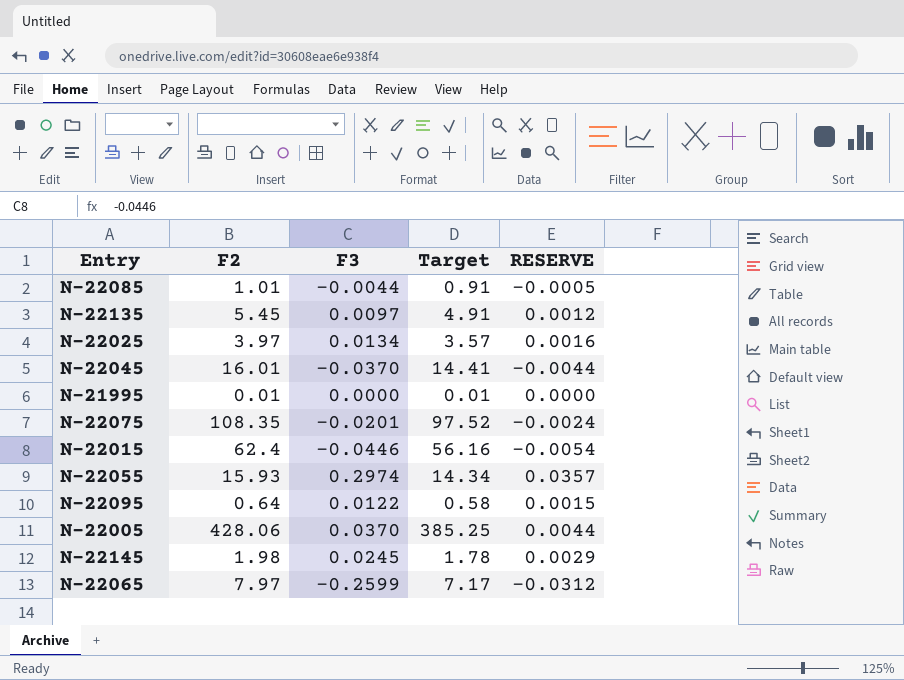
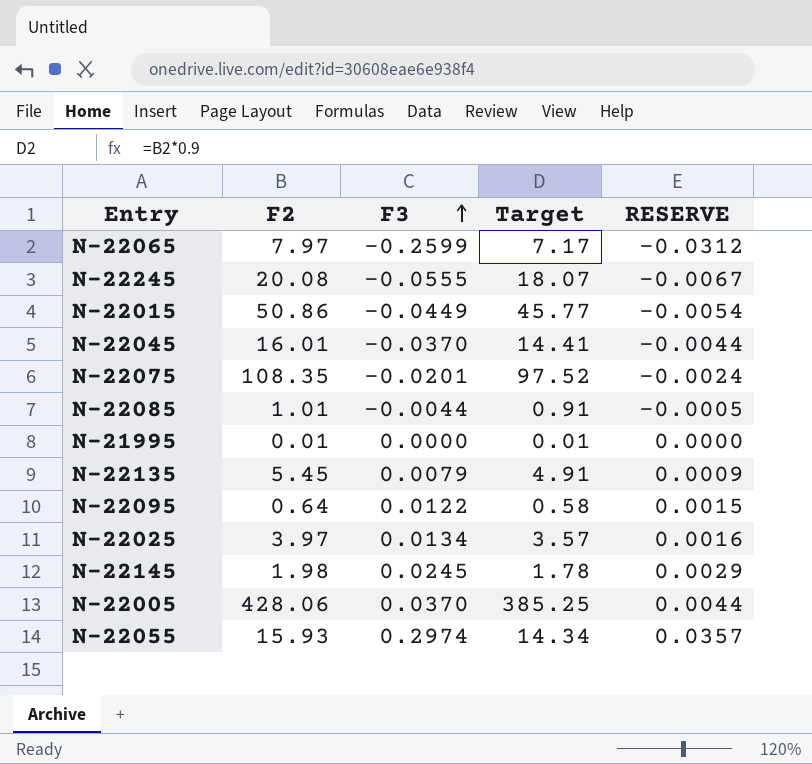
row order: none -> F3 ascending
row N-22245: none -> 20.08 | -0.0555 | 18.07 | -0.0067
N-22015 | F2: 62.4 -> 50.86
N-22015 | F3: -0.0446 -> -0.0449
N-22015 | Target: 56.16 -> 45.77
N-22135 | F3: 0.0097 -> 0.0079
N-22135 | RESERVE: 0.0012 -> 0.0009

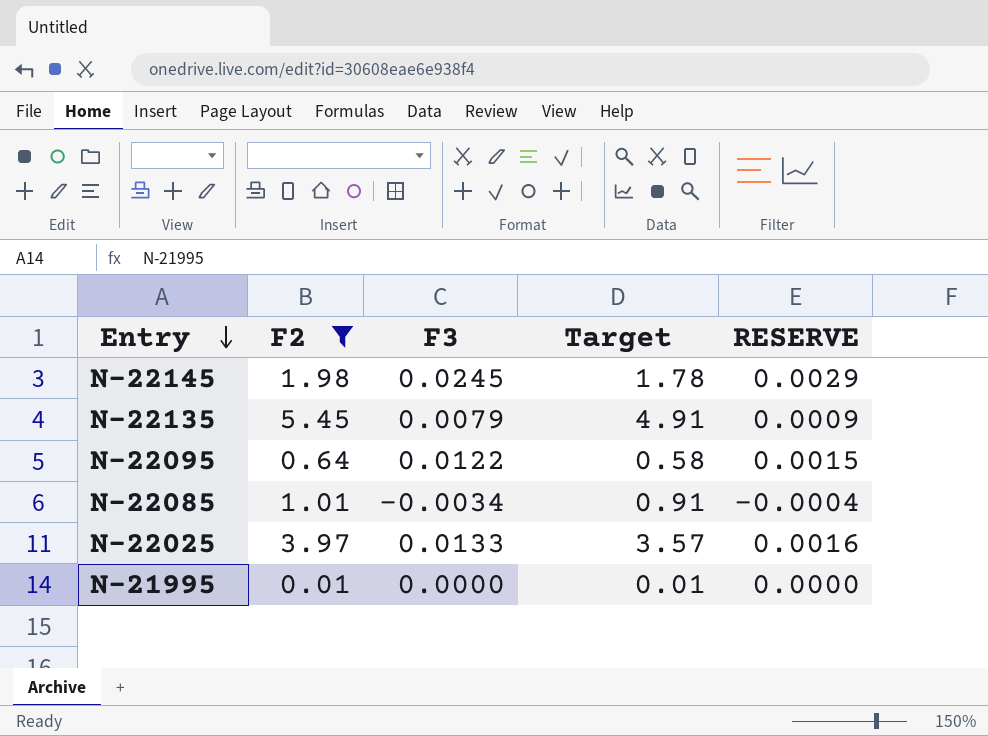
filter: none -> F2 <= 5.45
row order: F3 ascending -> Entry descending
N-22085 | F3: -0.0044 -> -0.0034
N-22085 | RESERVE: -0.0005 -> -0.0004
N-22025 | F3: 0.0134 -> 0.0133

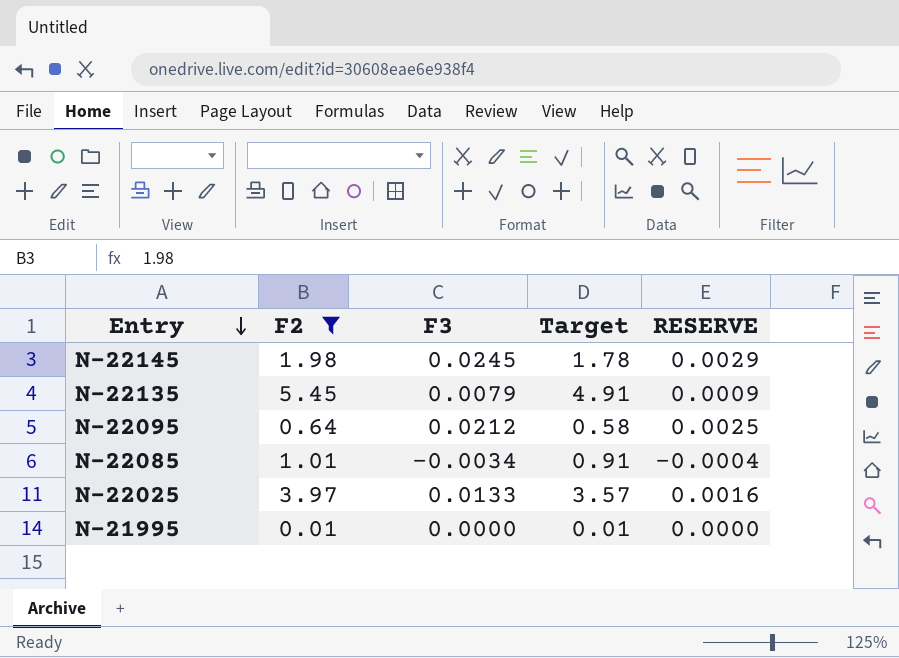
N-22095 | F3: 0.0122 -> 0.0212
N-22095 | RESERVE: 0.0015 -> 0.0025

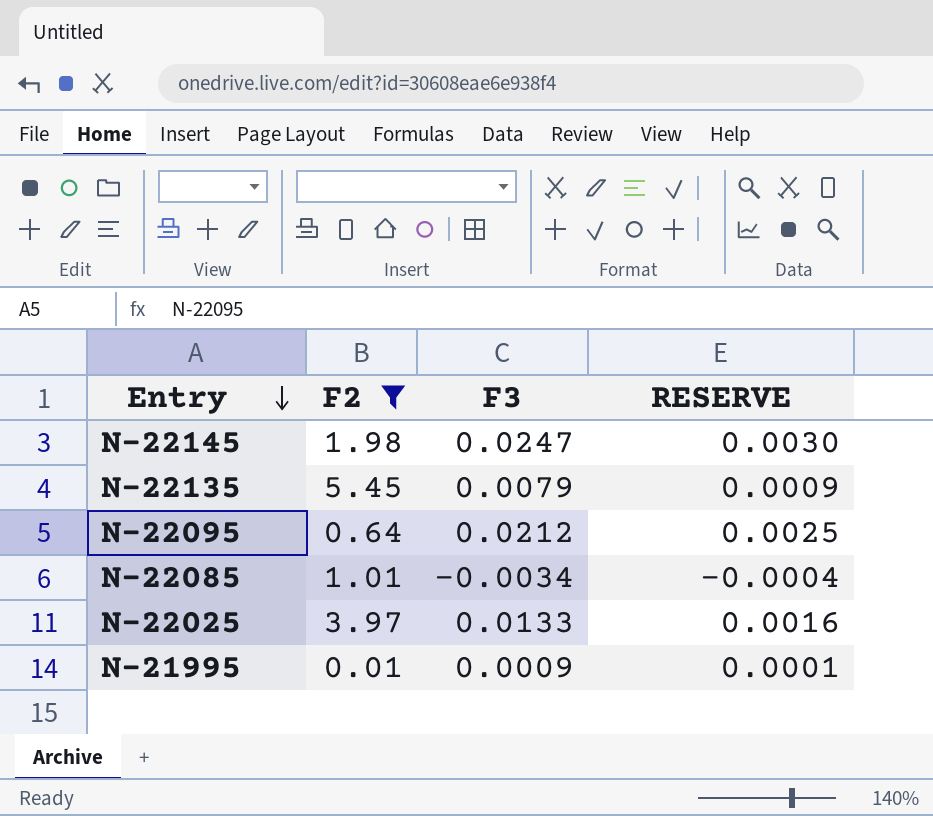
column Target | formula: [F2] * 0.9 -> none
N-22145 | F3: 0.0245 -> 0.0247
N-22145 | RESERVE: 0.0029 -> 0.0030
N-21995 | F3: 0.0000 -> 0.0009
N-21995 | RESERVE: 0.0000 -> 0.0001

